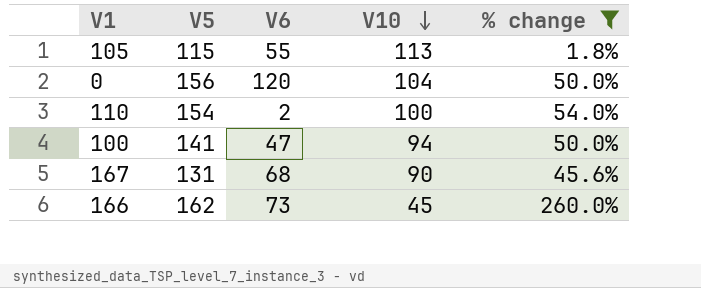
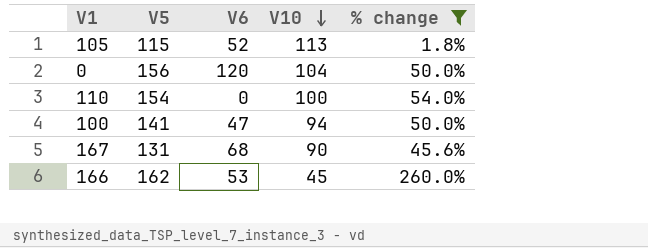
105 | V6: 55 -> 52
110 | V6: 2 -> 0
166 | V6: 73 -> 53

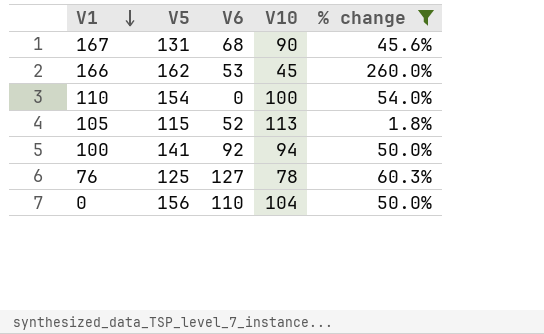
row order: V10 descending -> V1 descending
100 | V6: 47 -> 92
row 76: none -> 125 | 127 | 78 | 60.3%
0 | V6: 120 -> 110

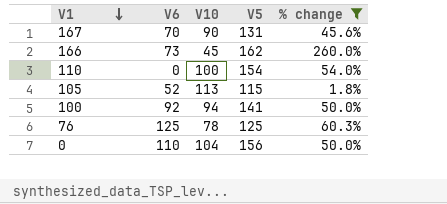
column V5 | position: 2 -> 4
167 | V6: 68 -> 70
166 | V6: 53 -> 73
76 | V6: 127 -> 125

